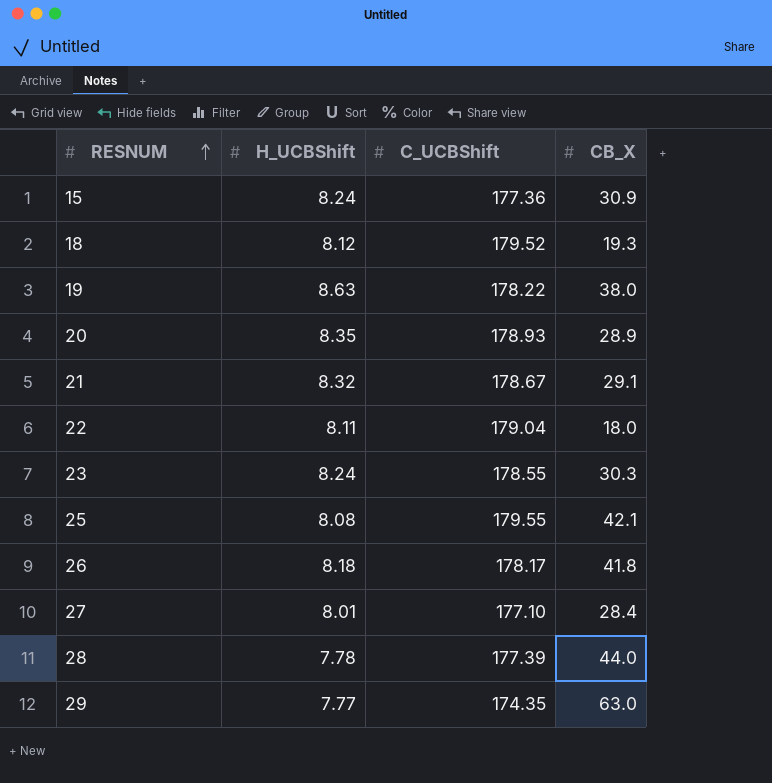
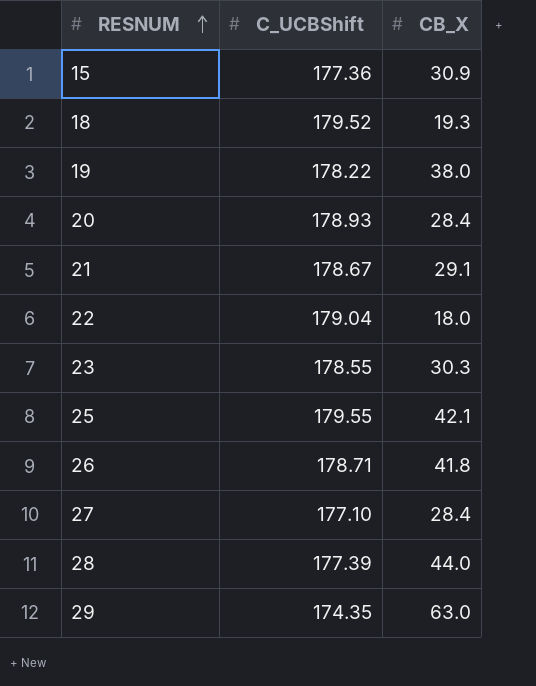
column H_UCBShift | position: 2 -> none
20 | CB_X: 28.9 -> 28.4
26 | C_UCBShift: 178.17 -> 178.71

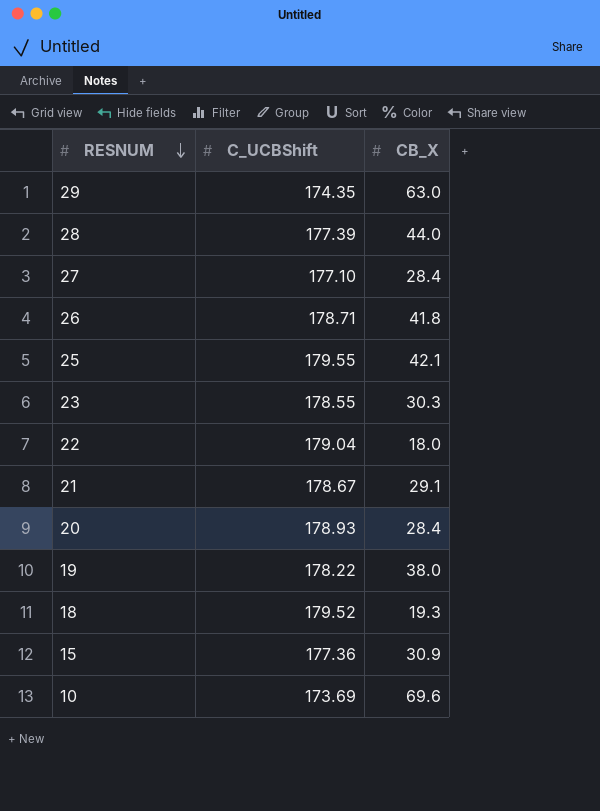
row order: RESNUM ascending -> RESNUM descending
row 10: none -> 173.69 | 69.6

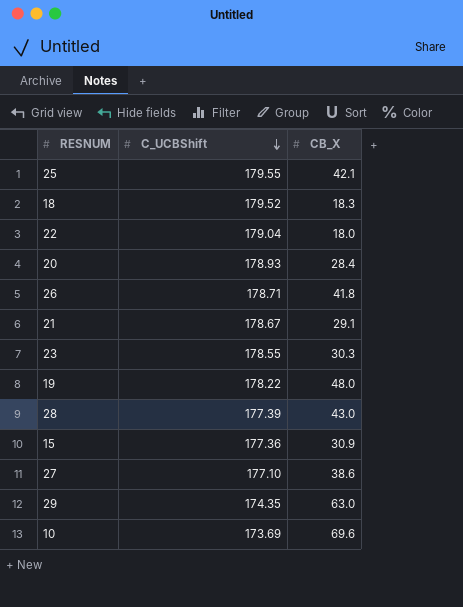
row order: RESNUM descending -> C_UCBShift descending
18 | CB_X: 19.3 -> 18.3
19 | CB_X: 38.0 -> 48.0
28 | CB_X: 44.0 -> 43.0
27 | CB_X: 28.4 -> 38.6

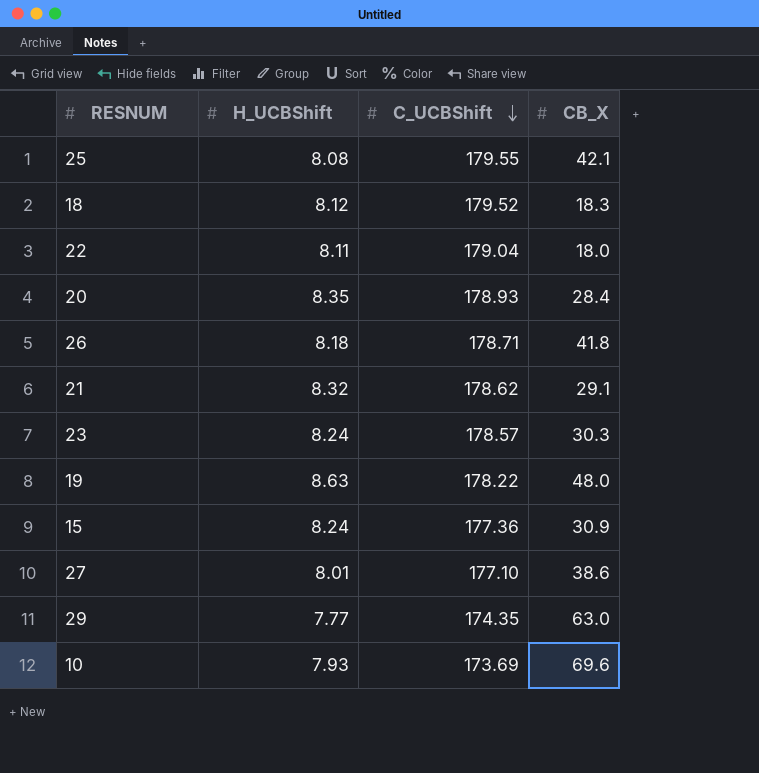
column H_UCBShift | position: none -> 2
row 28: 177.39 | 43.0 -> none
21 | C_UCBShift: 178.67 -> 178.62
23 | C_UCBShift: 178.55 -> 178.57

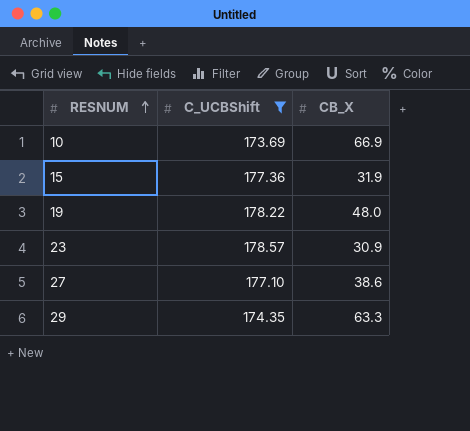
filter: none -> C_UCBShift <= 178.57
row order: C_UCBShift descending -> RESNUM ascending
column H_UCBShift | position: 2 -> none
10 | CB_X: 69.6 -> 66.9
15 | CB_X: 30.9 -> 31.9
23 | CB_X: 30.3 -> 30.9
29 | CB_X: 63.0 -> 63.3

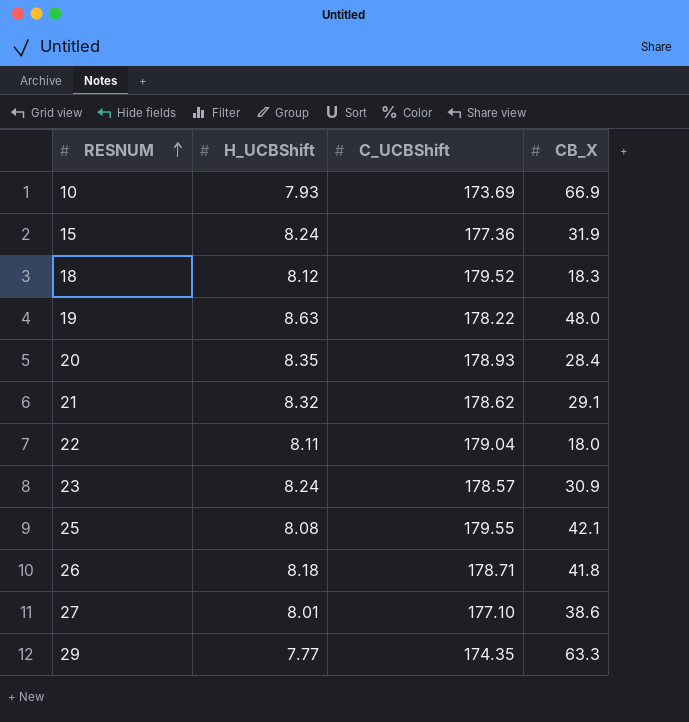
filter: C_UCBShift <= 178.57 -> none
column H_UCBShift | position: none -> 2

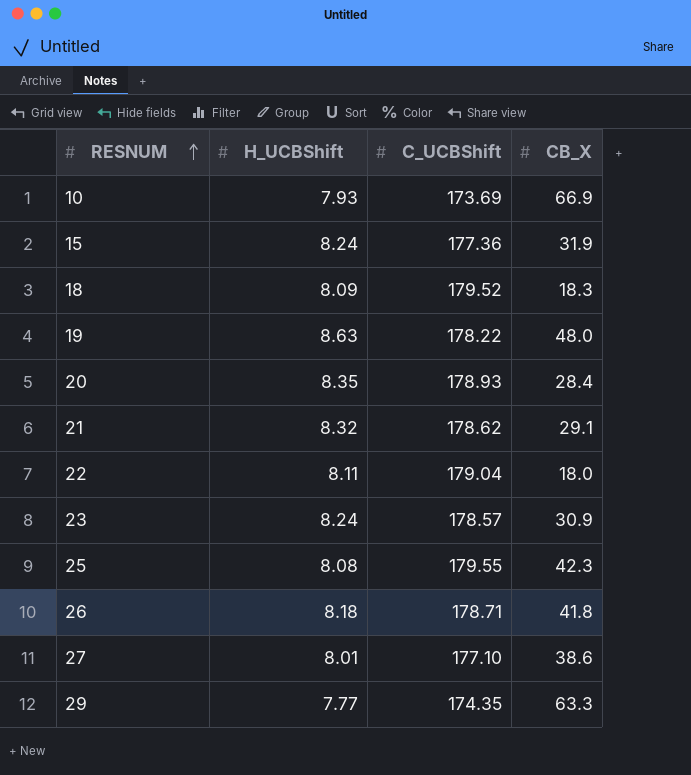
18 | H_UCBShift: 8.12 -> 8.09
25 | CB_X: 42.1 -> 42.3

